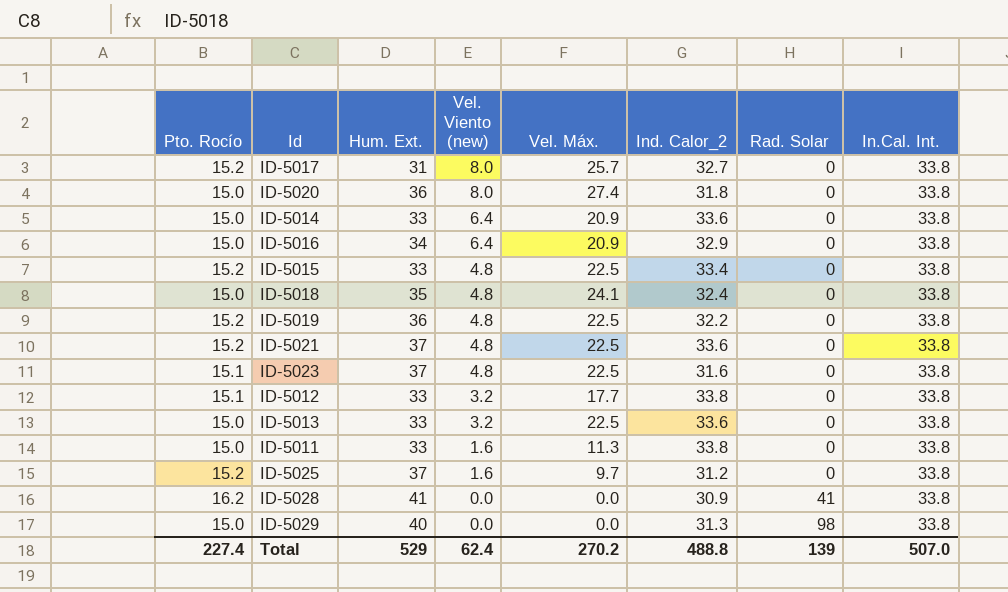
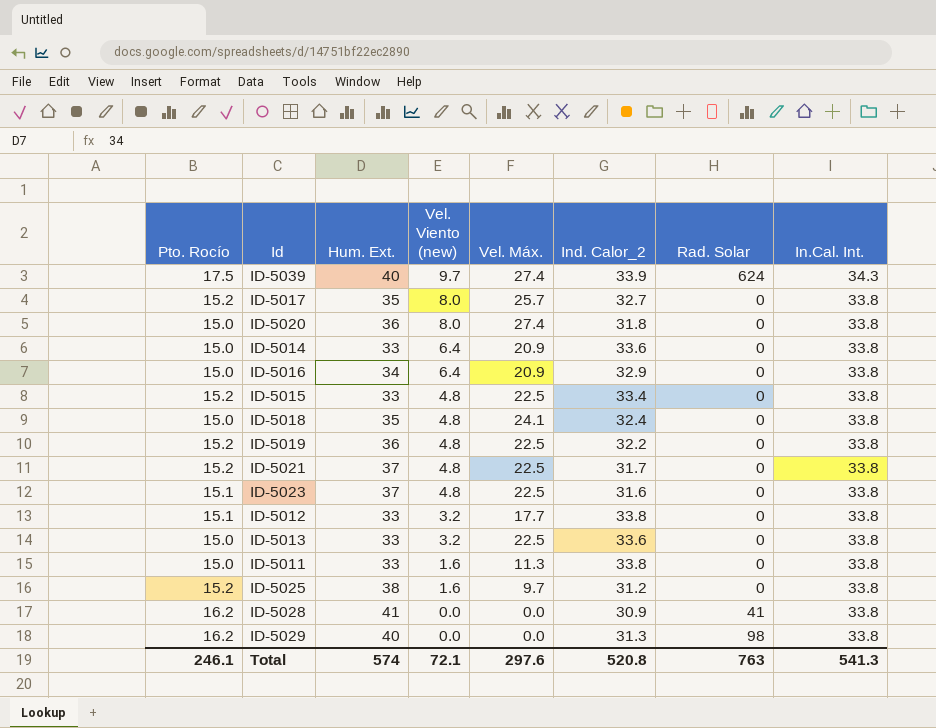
row ID-5039: none -> 17.5 | 40 | 9.7 | 27.4 | 33.9 | 624 | 34.3
ID-5017 | Hum. Ext.: 31 -> 35
ID-5021 | Ind. Calor_2: 33.6 -> 31.7
ID-5025 | Hum. Ext.: 37 -> 38
ID-5029 | Pto. Rocío: 15.0 -> 16.2
Total | Pto. Rocío: 227.4 -> 246.1
Total | Hum. Ext.: 529 -> 574
Total | Vel. Viento (new): 62.4 -> 72.1
Total | Vel. Máx.: 270.2 -> 297.6
Total | Ind. Calor_2: 488.8 -> 520.8
Total | Rad. Solar: 139 -> 763
Total | In.Cal. Int.: 507.0 -> 541.3

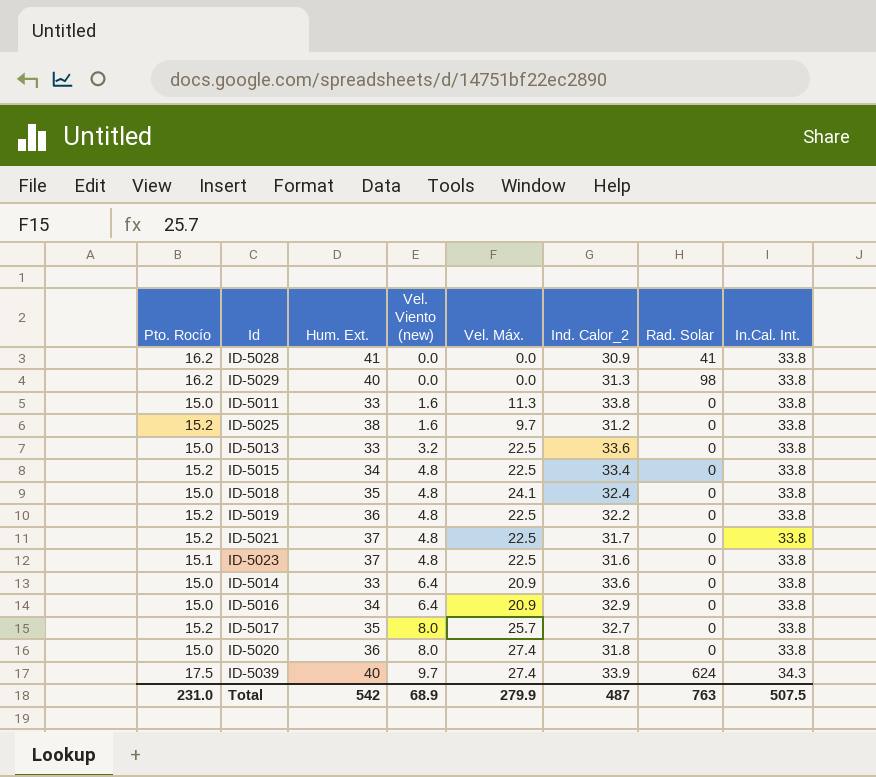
row order: Vel. Viento (new) descending -> Vel. Viento (new) ascending
row ID-5012: 15.1 | 33 | 3.2 | 17.7 | 33.8 | 0 | 33.8 -> none
ID-5015 | Hum. Ext.: 33 -> 34
Total | Pto. Rocío: 246.1 -> 231.0
Total | Hum. Ext.: 574 -> 542
Total | Vel. Viento (new): 72.1 -> 68.9
Total | Vel. Máx.: 297.6 -> 279.9
Total | Ind. Calor_2: 520.8 -> 487
Total | In.Cal. Int.: 541.3 -> 507.5

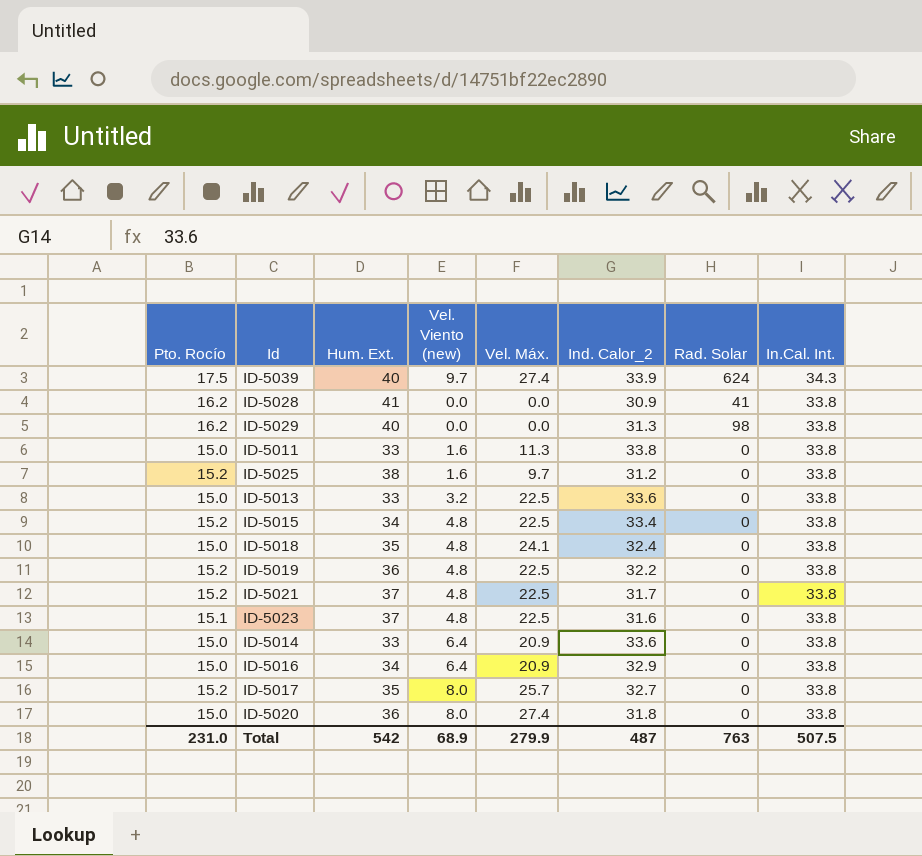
row order: Vel. Viento (new) ascending -> In.Cal. Int. descending

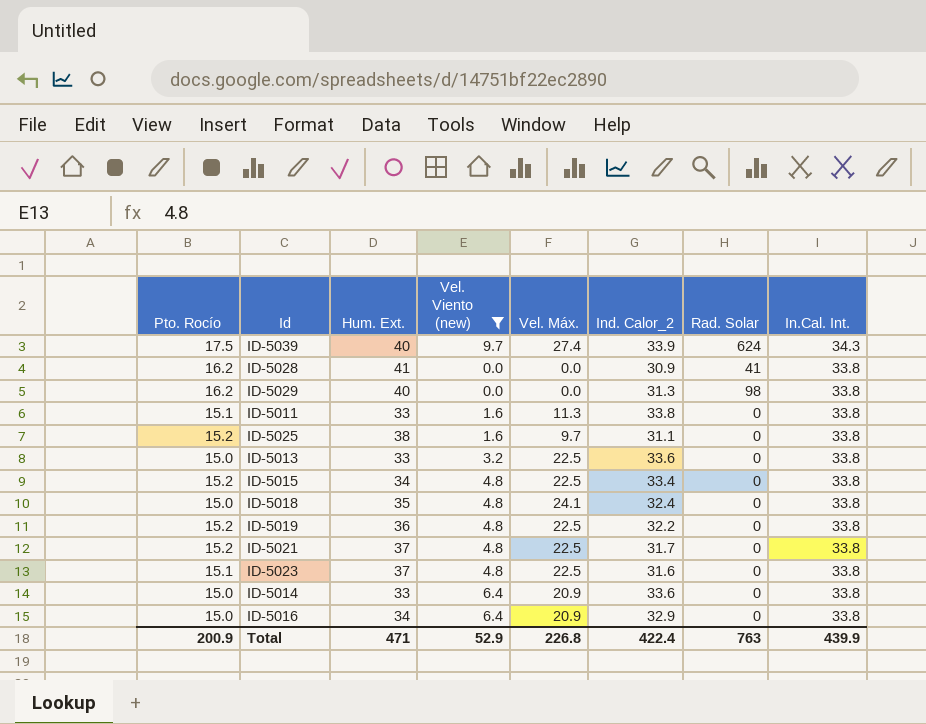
filter: none -> Vel. Viento (new) != 8.0
ID-5011 | Pto. Rocío: 15.0 -> 15.1
ID-5025 | Ind. Calor_2: 31.2 -> 31.1
Total | Pto. Rocío: 231.0 -> 200.9
Total | Hum. Ext.: 542 -> 471
Total | Vel. Viento (new): 68.9 -> 52.9
Total | Vel. Máx.: 279.9 -> 226.8
Total | Ind. Calor_2: 487 -> 422.4
Total | In.Cal. Int.: 507.5 -> 439.9

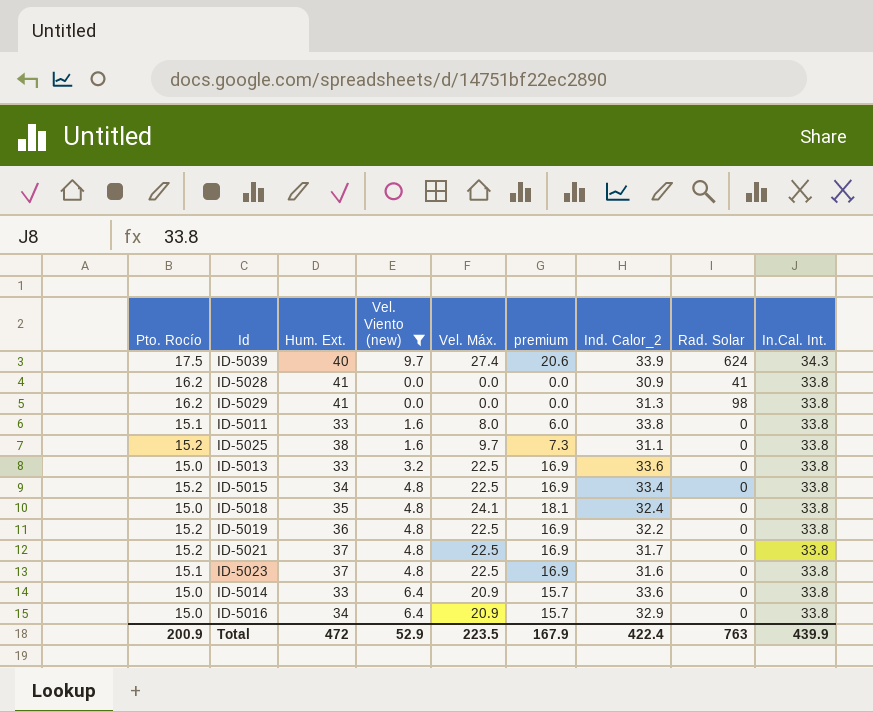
column premium | formula: none -> [Vel. Máx.] * 0.75
ID-5029 | Hum. Ext.: 40 -> 41
ID-5011 | Vel. Máx.: 11.3 -> 8.0
Total | Hum. Ext.: 471 -> 472
Total | Vel. Máx.: 226.8 -> 223.5

